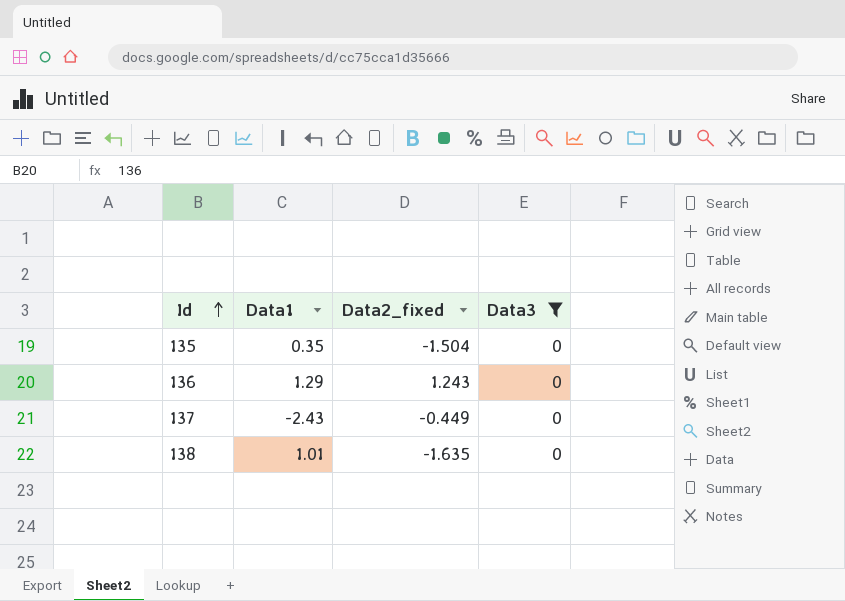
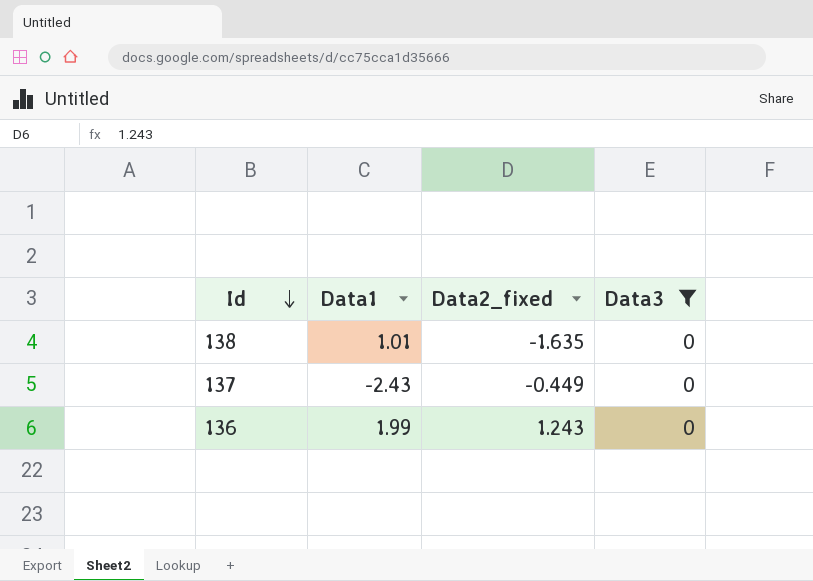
row order: Id ascending -> Id descending
row 135: 0.35 | -1.504 | 0 -> none
136 | Data1: 1.29 -> 1.99

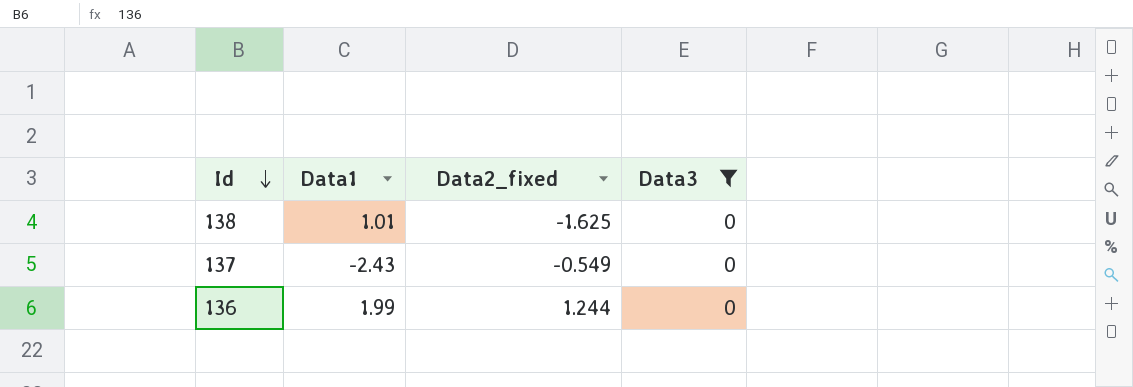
138 | Data2_fixed: -1.635 -> -1.625
137 | Data2_fixed: -0.449 -> -0.549
136 | Data2_fixed: 1.243 -> 1.244

